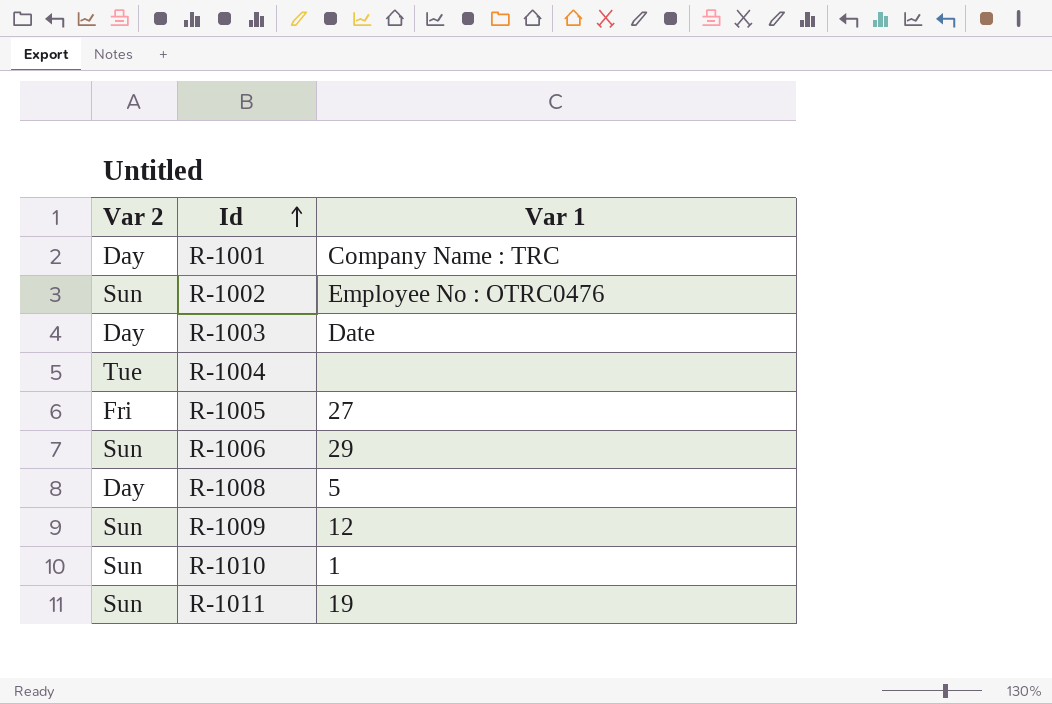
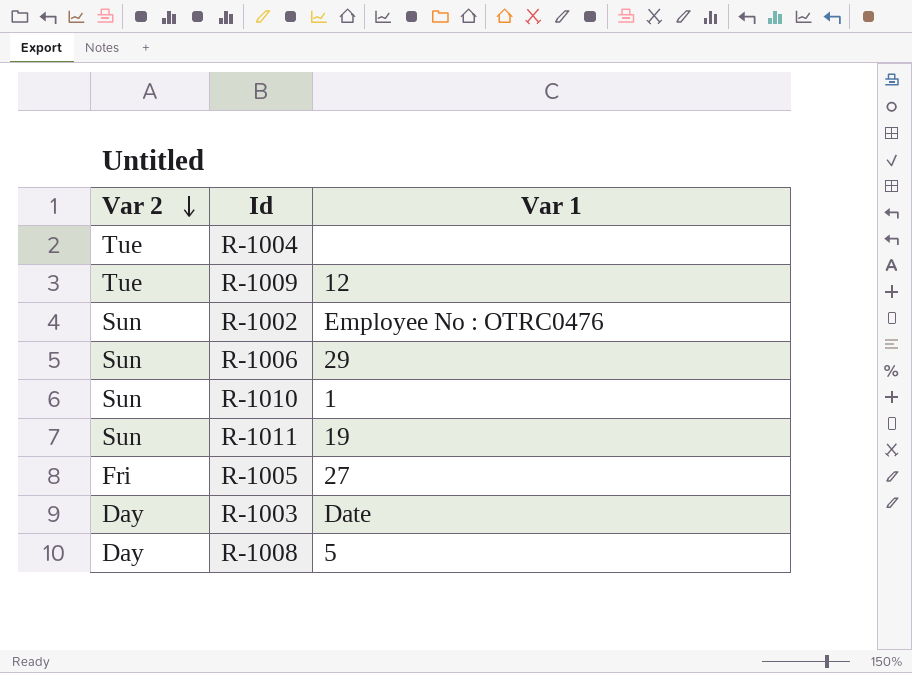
row order: Id ascending -> Var 2 descending
row R-1001: Day | Company Name : TRC -> none
R-1009 | Var 2: Sun -> Tue

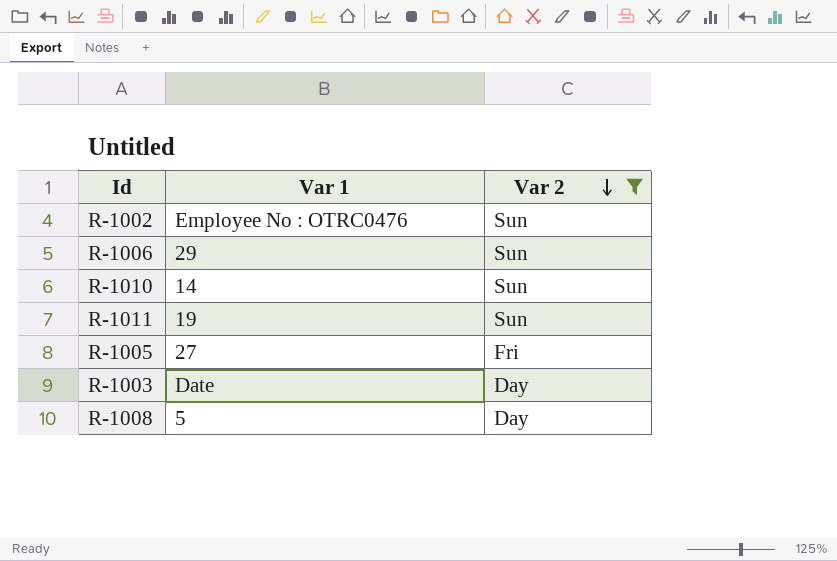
filter: none -> Var 2 != Tue
column Var 2 | position: 1 -> 3
R-1010 | Var 1: 1 -> 14

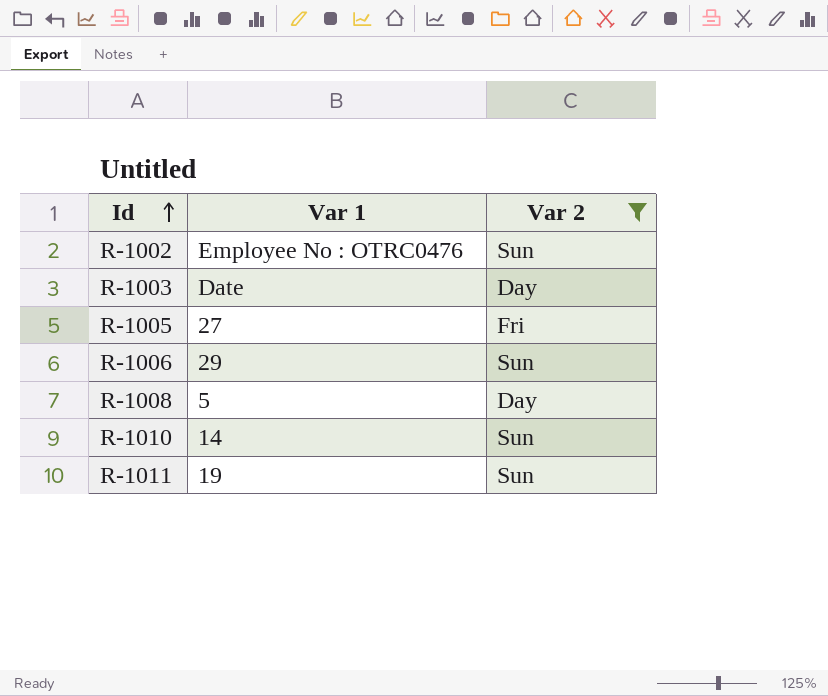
row order: Var 2 descending -> Id ascending

